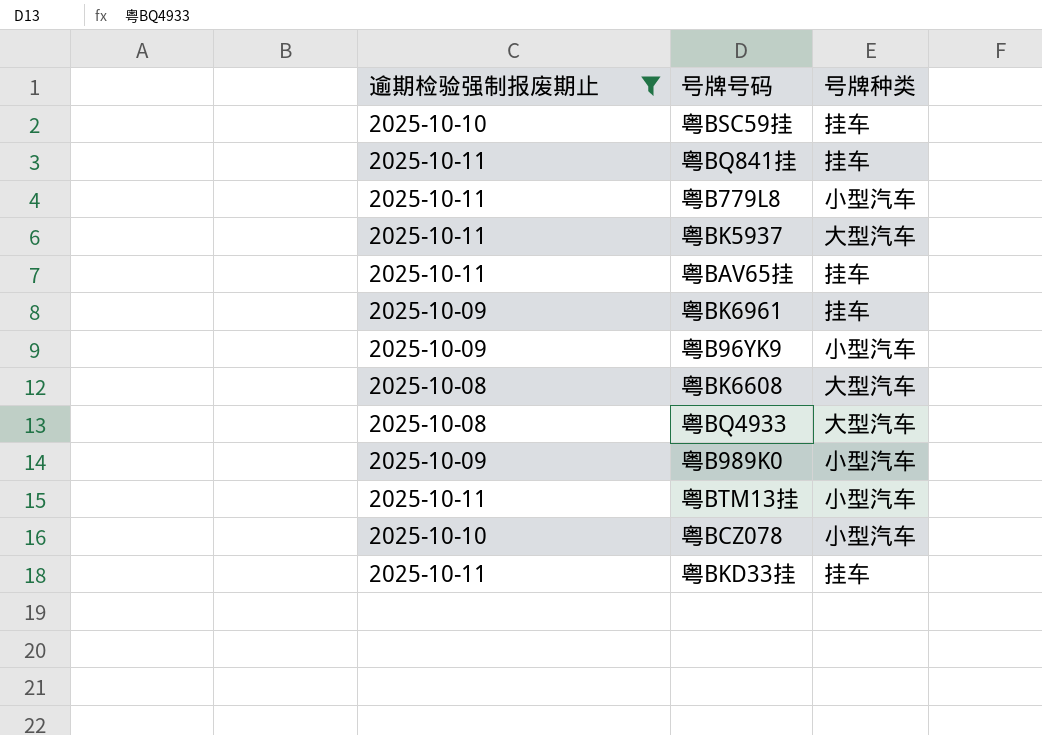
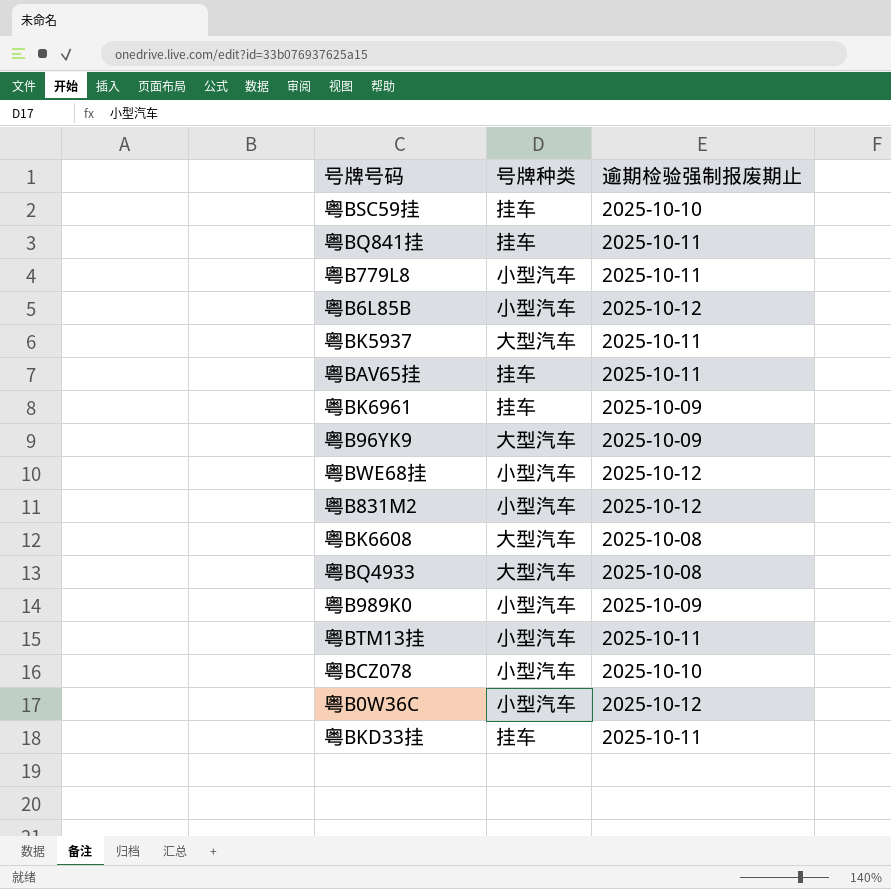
filter: 逾期检验强制报废期止 != 2025-10-12 -> none
column 逾期检验强制报废期止 | position: 1 -> 3
粤B96YK9 | 号牌种类: 小型汽车 -> 大型汽车

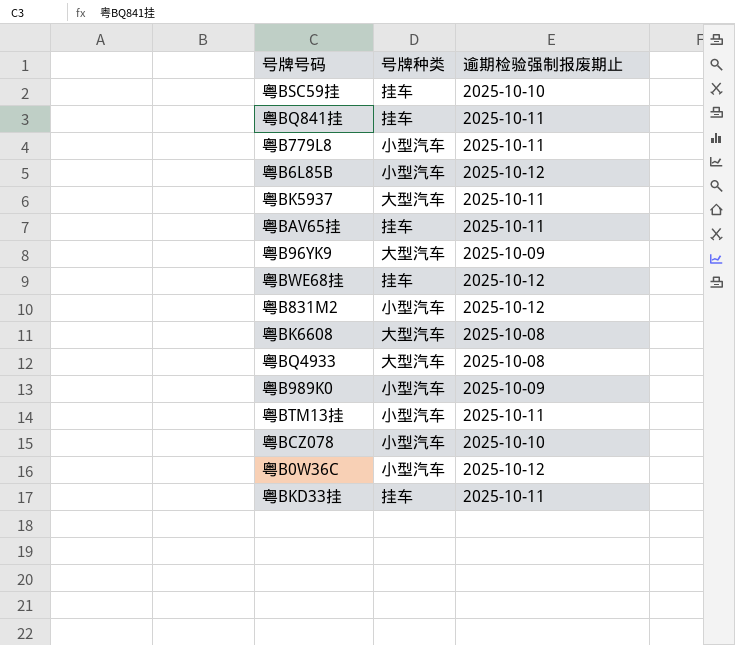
row 粤BK6961: 挂车 | 2025-10-09 -> none
粤BWE68挂 | 号牌种类: 小型汽车 -> 挂车

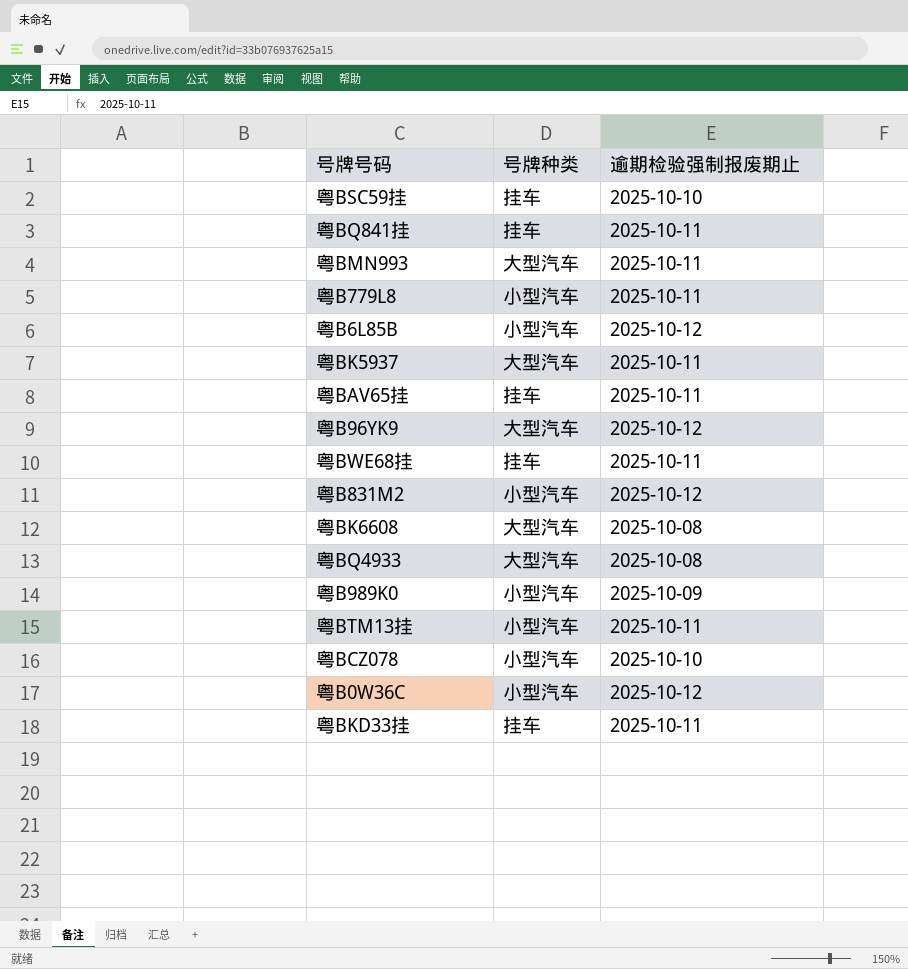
row 粤BMN993: none -> 大型汽车 | 2025-10-11
粤B96YK9 | 逾期检验强制报废期止: 2025-10-09 -> 2025-10-12
粤BWE68挂 | 逾期检验强制报废期止: 2025-10-12 -> 2025-10-11

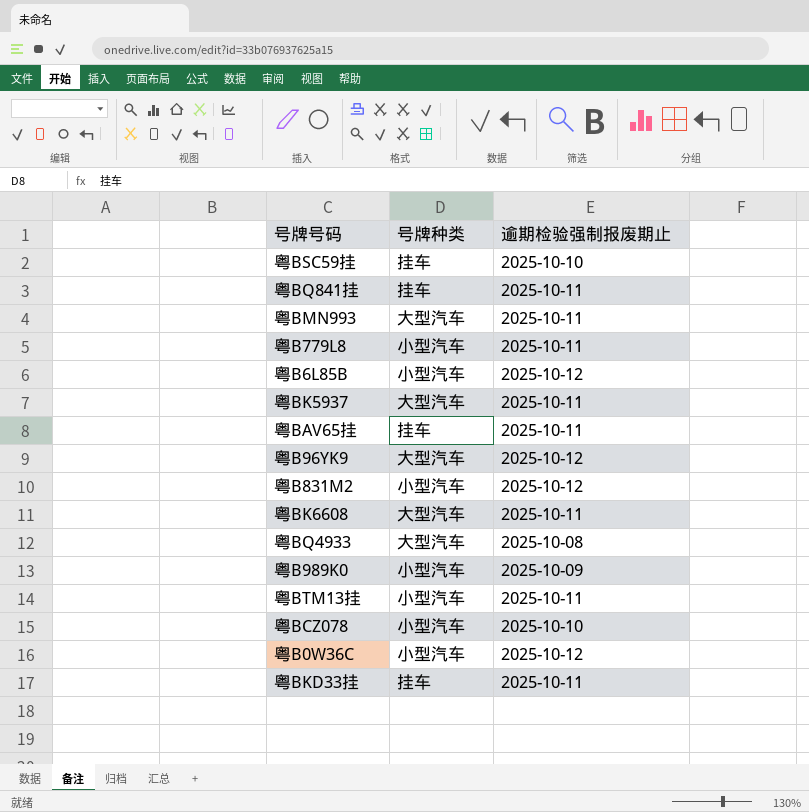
row 粤BWE68挂: 挂车 | 2025-10-11 -> none
粤BK6608 | 逾期检验强制报废期止: 2025-10-08 -> 2025-10-11

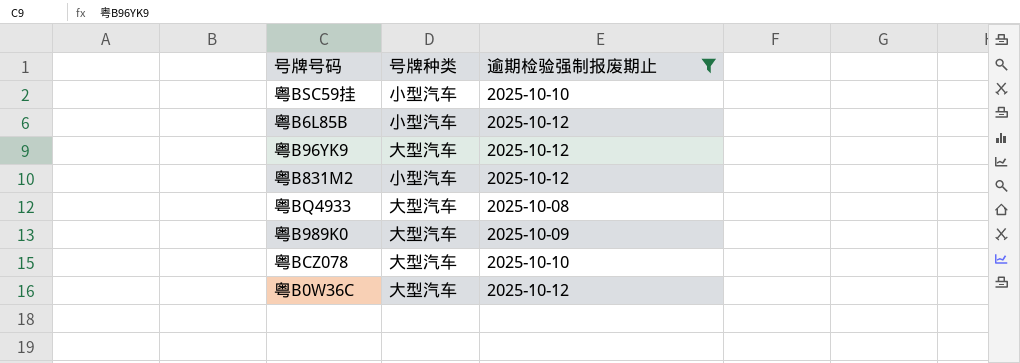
filter: none -> 逾期检验强制报废期止 != 2025-10-11
粤BSC59挂 | 号牌种类: 挂车 -> 小型汽车
粤B989K0 | 号牌种类: 小型汽车 -> 大型汽车
粤BCZ078 | 号牌种类: 小型汽车 -> 大型汽车
粤B0W36C | 号牌种类: 小型汽车 -> 大型汽车

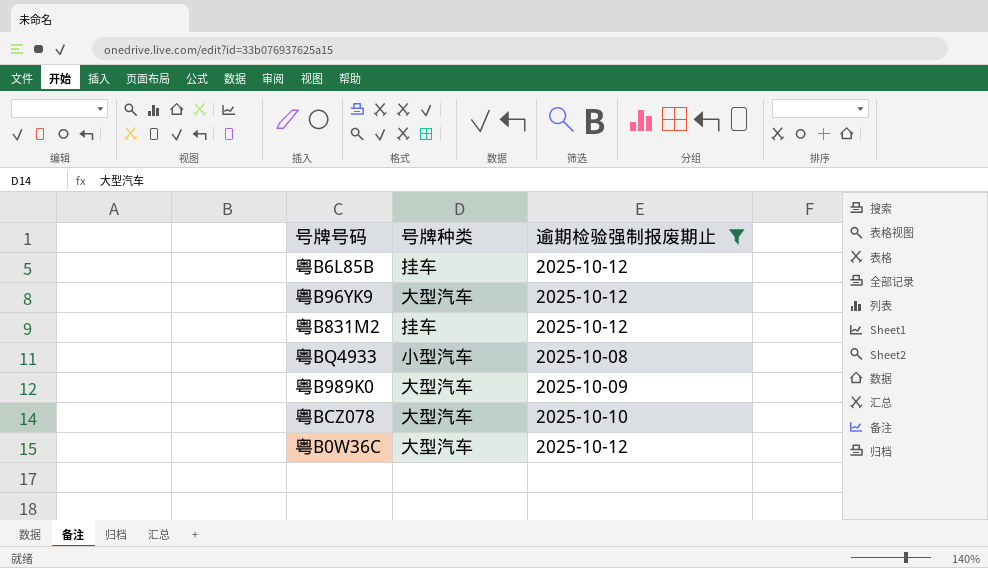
row 粤BSC59挂: 小型汽车 | 2025-10-10 -> none
粤B6L85B | 号牌种类: 小型汽车 -> 挂车
粤B831M2 | 号牌种类: 小型汽车 -> 挂车
粤BQ4933 | 号牌种类: 大型汽车 -> 小型汽车

